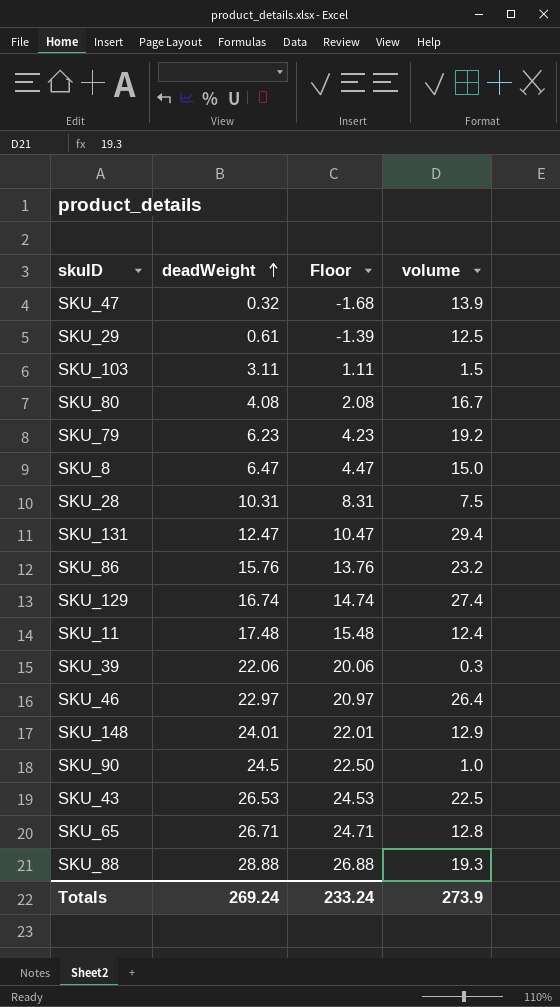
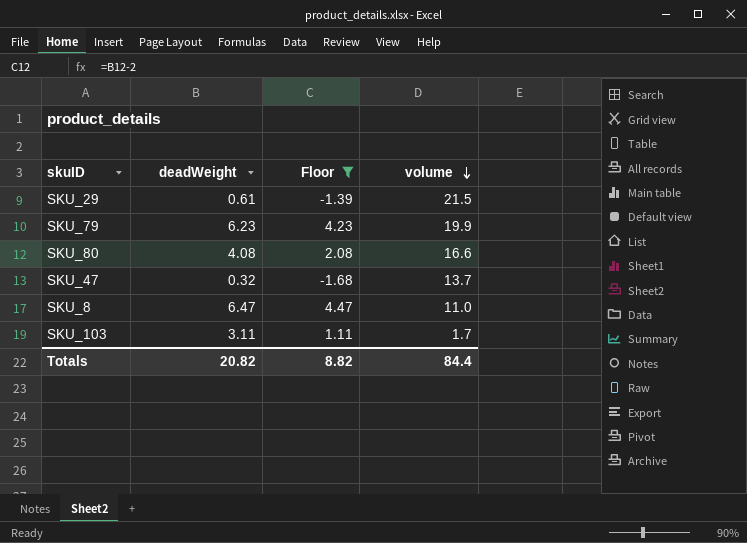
filter: none -> Floor <= 4.47
row order: deadWeight ascending -> volume descending
SKU_29 | volume: 12.5 -> 21.5
SKU_79 | volume: 19.2 -> 19.9
SKU_80 | volume: 16.7 -> 16.6
SKU_47 | volume: 13.9 -> 13.7
SKU_8 | volume: 15.0 -> 11.0
SKU_103 | volume: 1.5 -> 1.7
Totals | deadWeight: 269.24 -> 20.82
Totals | Floor: 233.24 -> 8.82
Totals | volume: 273.9 -> 84.4

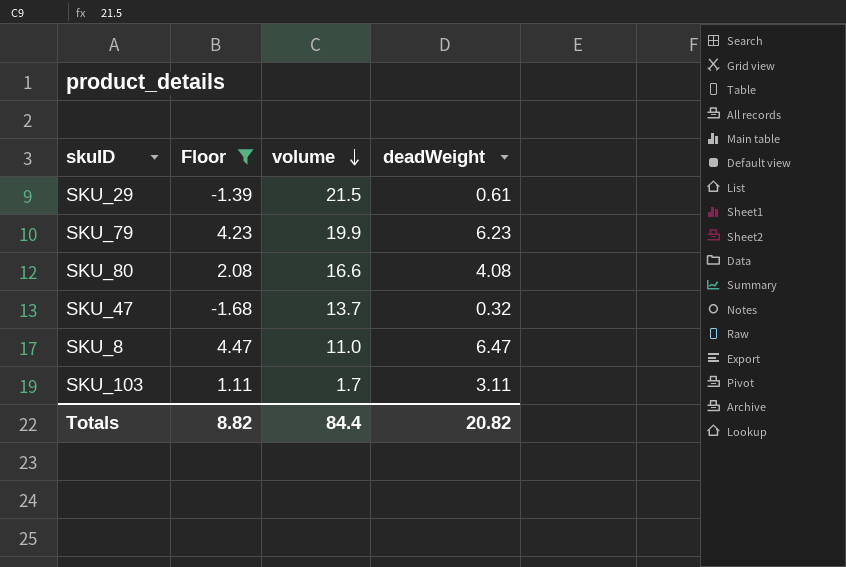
column deadWeight | position: 2 -> 4

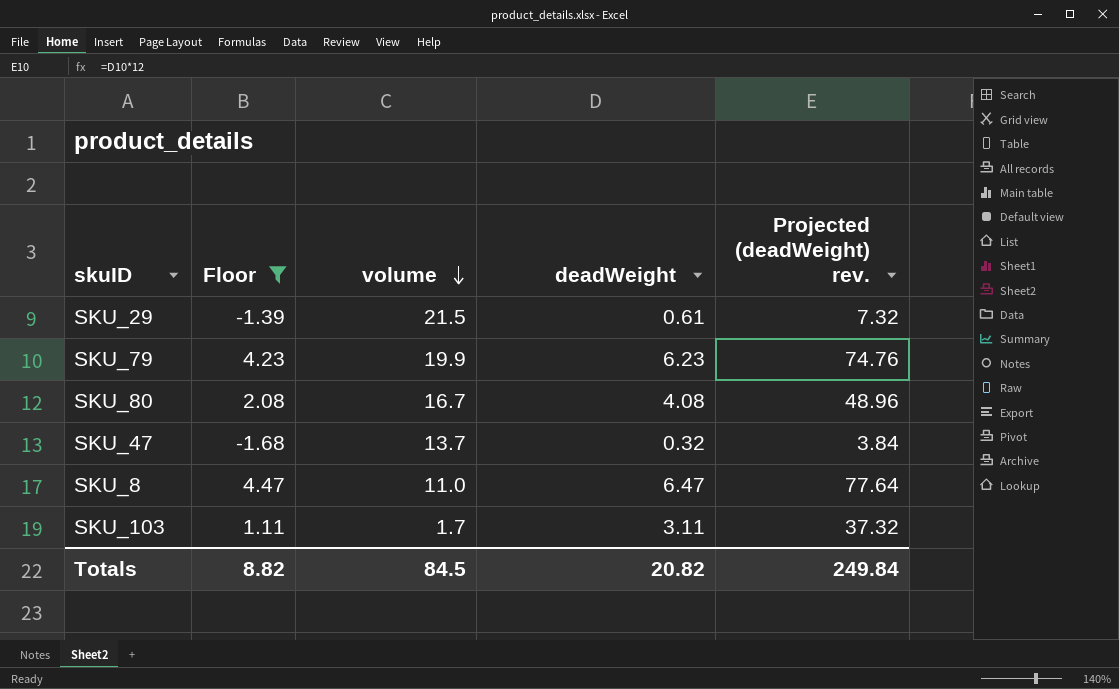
column Projected (deadWeight) rev. | formula: none -> [deadWeight] * 12
SKU_80 | volume: 16.6 -> 16.7
Totals | volume: 84.4 -> 84.5

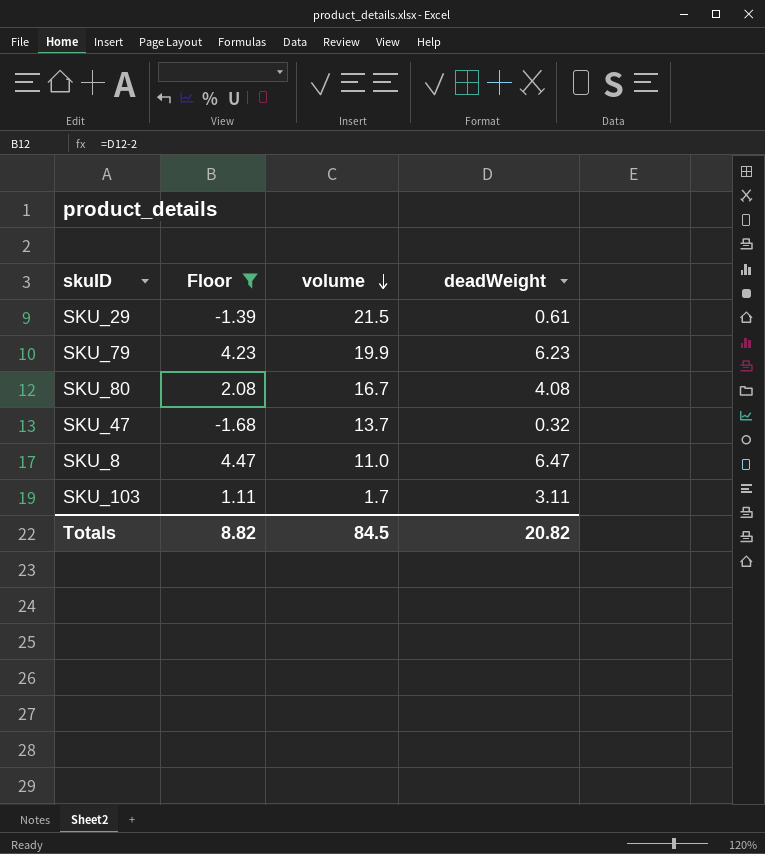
column Projected (deadWeight) rev. | formula: [deadWeight] * 12 -> none

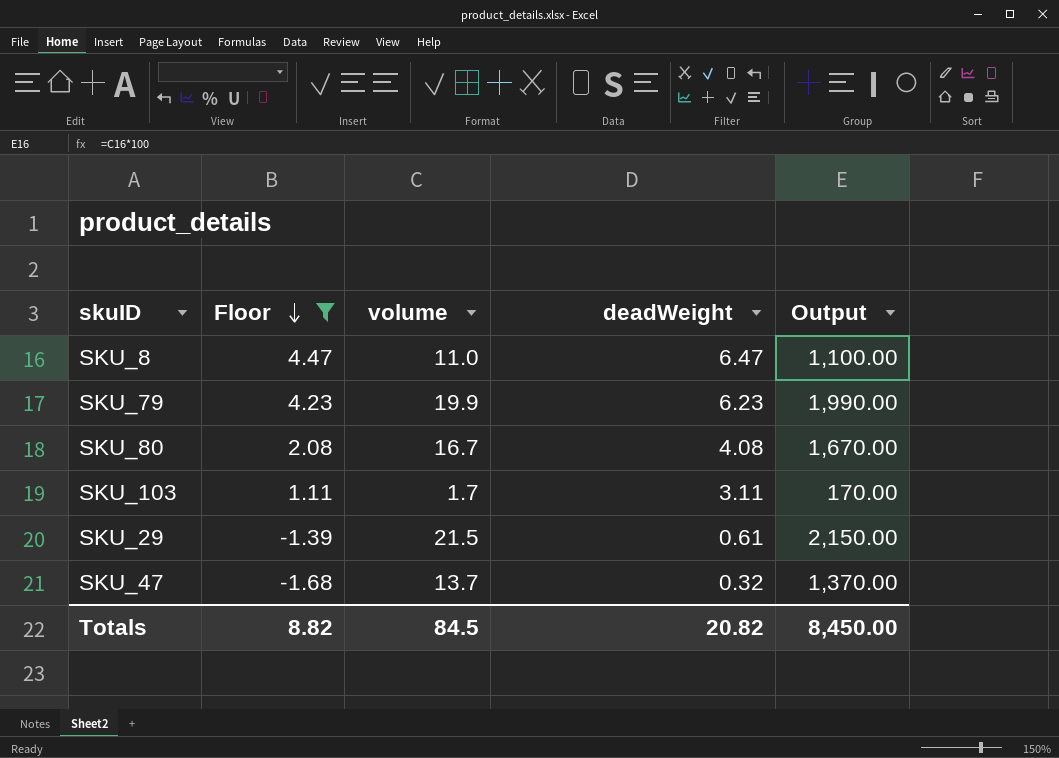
row order: volume descending -> Floor descending
column Output | formula: none -> [volume] * 100

